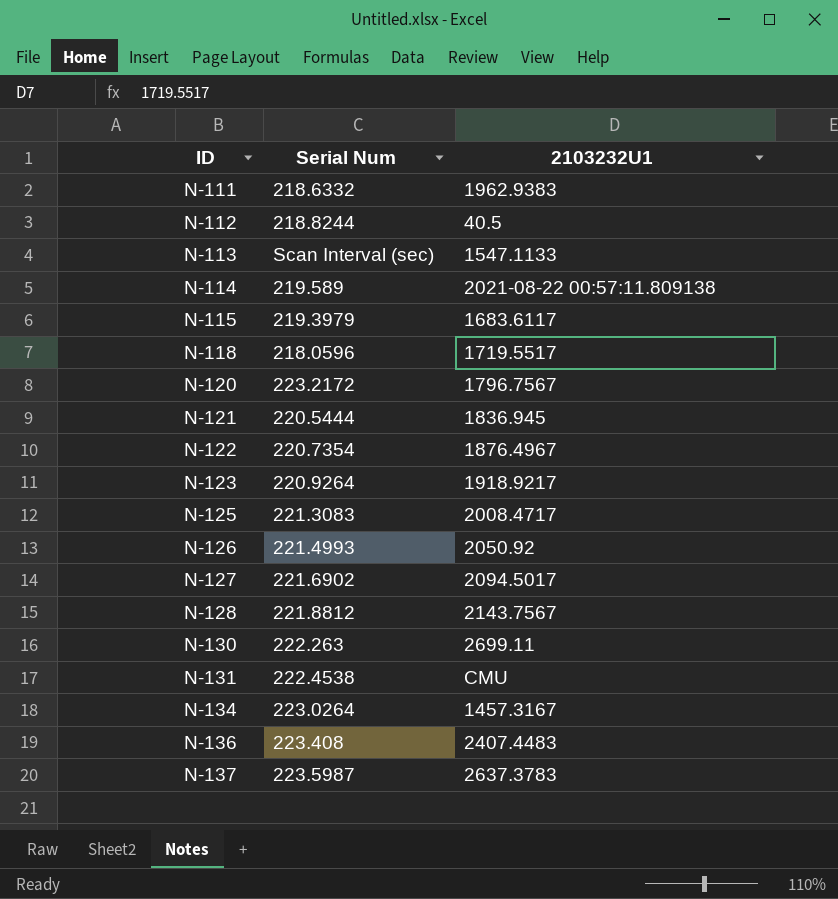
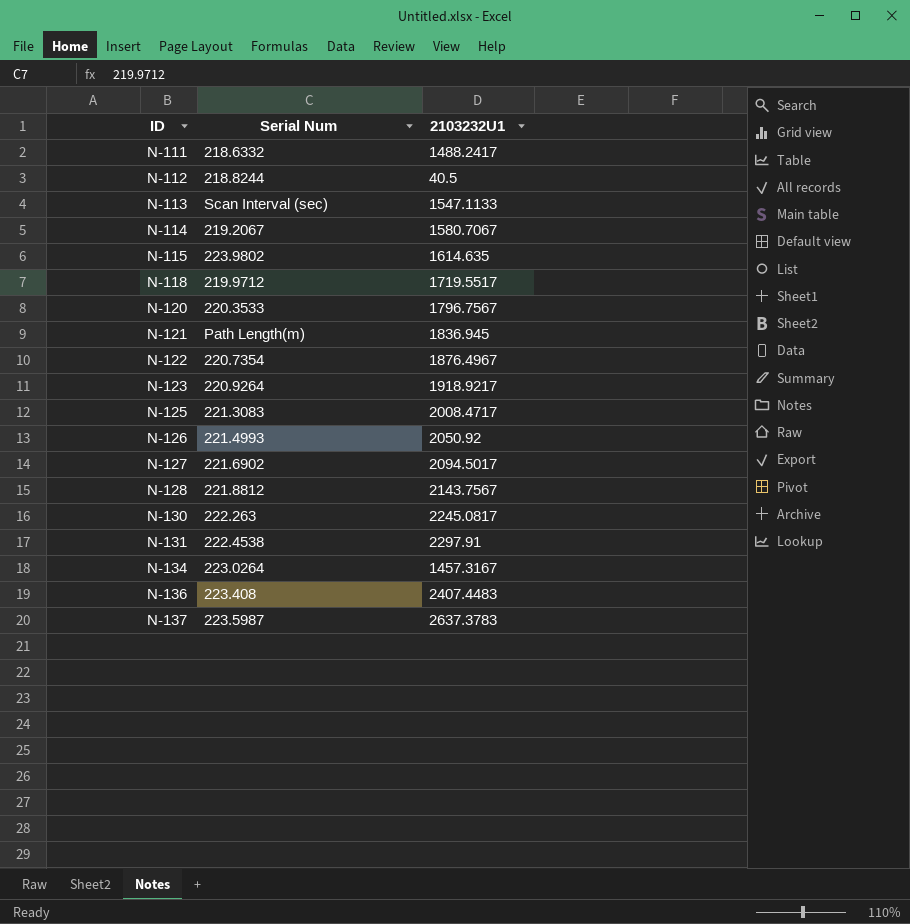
N-111 | 2103232U1: 1962.9383 -> 1488.2417
N-114 | Serial Num: 219.589 -> 219.2067
N-114 | 2103232U1: 2021-08-22 00:57:11.809138 -> 1580.7067
N-115 | Serial Num: 219.3979 -> 223.9802
N-115 | 2103232U1: 1683.6117 -> 1614.635
N-118 | Serial Num: 218.0596 -> 219.9712
N-120 | Serial Num: 223.2172 -> 220.3533
N-121 | Serial Num: 220.5444 -> Path Length(m)
N-130 | 2103232U1: 2699.11 -> 2245.0817
N-131 | 2103232U1: CMU -> 2297.91

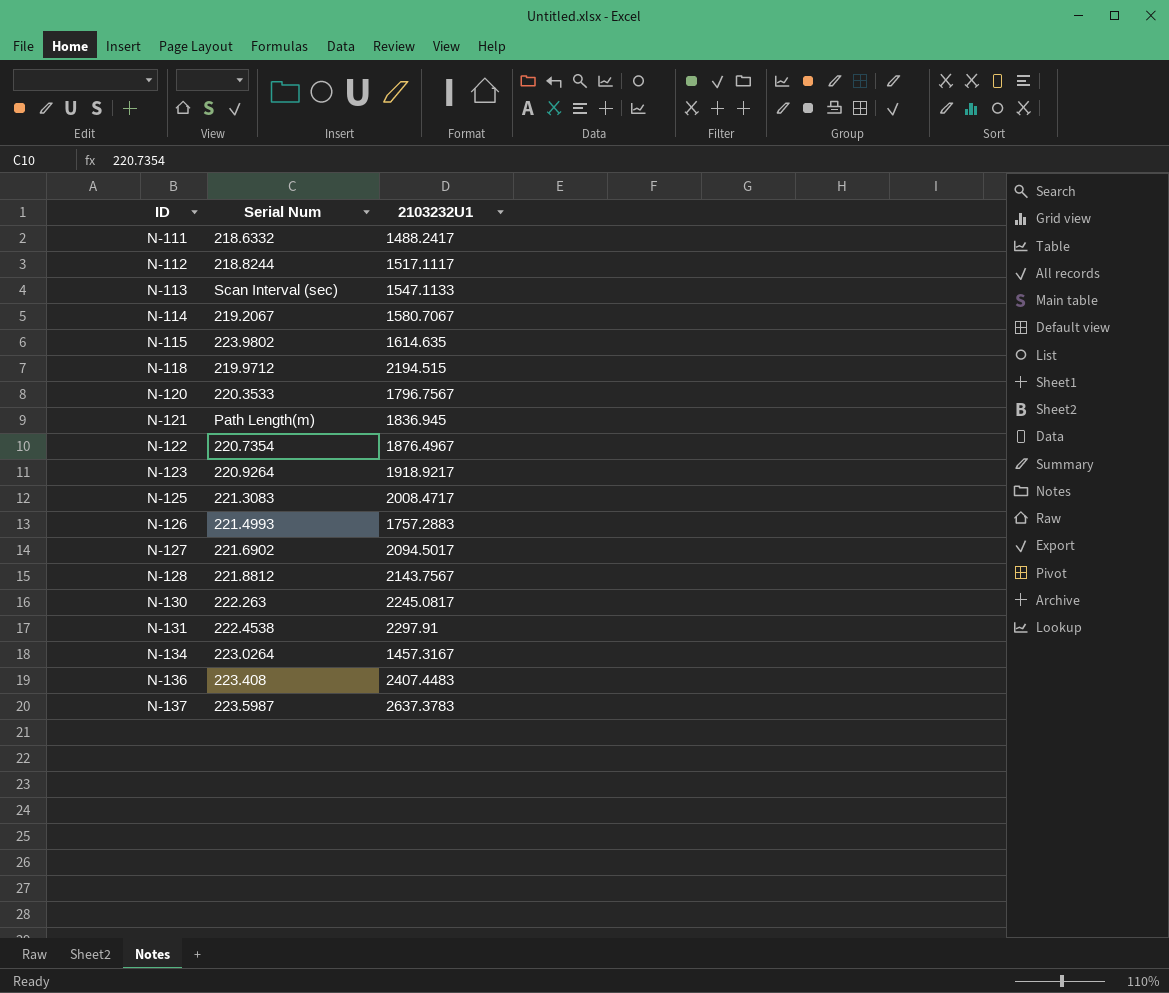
N-112 | 2103232U1: 40.5 -> 1517.1117
N-118 | 2103232U1: 1719.5517 -> 2194.515
N-126 | 2103232U1: 2050.92 -> 1757.2883

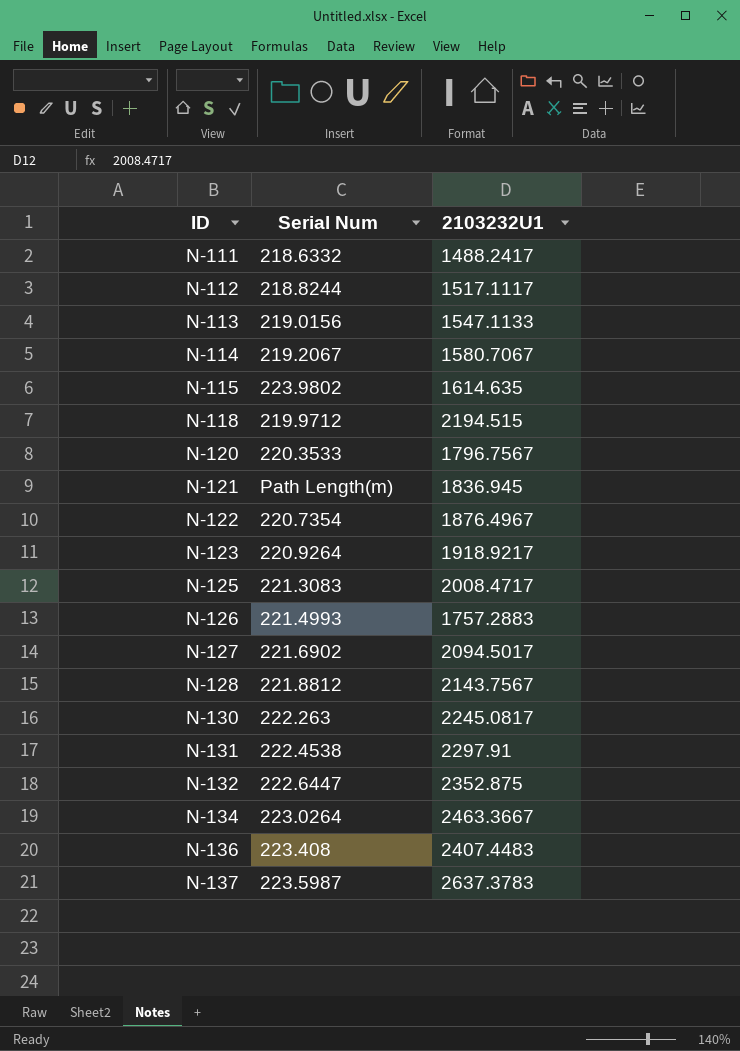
N-113 | Serial Num: Scan Interval (sec) -> 219.0156
row N-132: none -> 222.6447 | 2352.875
N-134 | 2103232U1: 1457.3167 -> 2463.3667

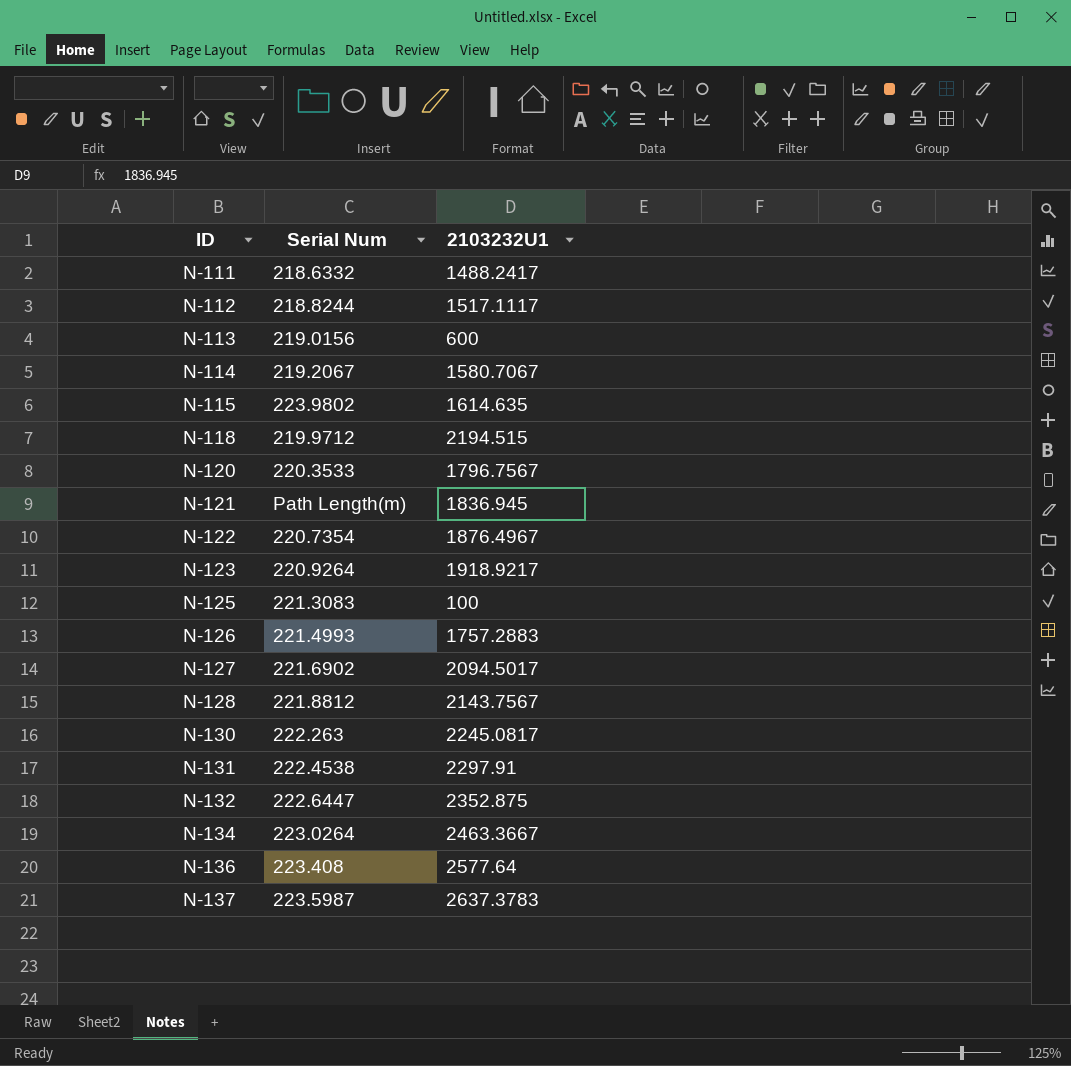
N-113 | 2103232U1: 1547.1133 -> 600
N-125 | 2103232U1: 2008.4717 -> 100
N-136 | 2103232U1: 2407.4483 -> 2577.64

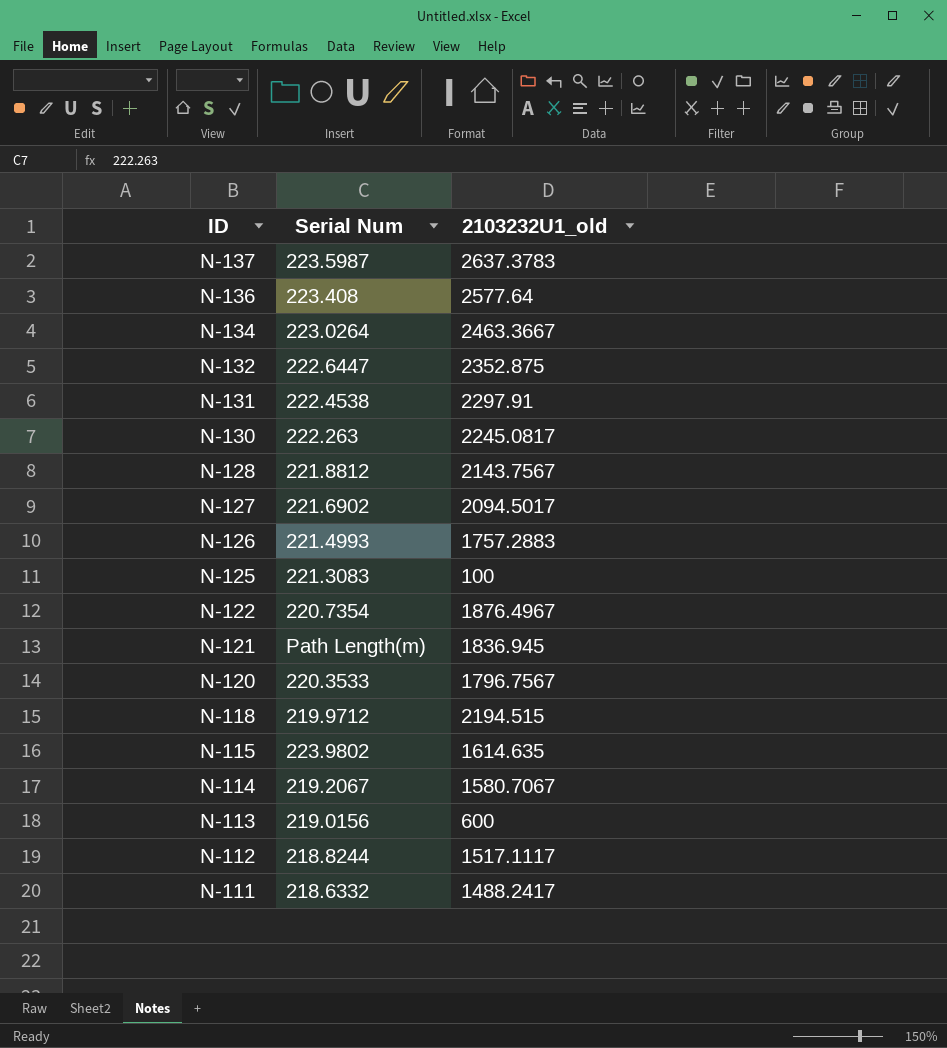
row order: ID ascending -> ID descending
column name: 2103232U1 -> 2103232U1_old
row N-123: 220.9264 | 1918.9217 -> none

